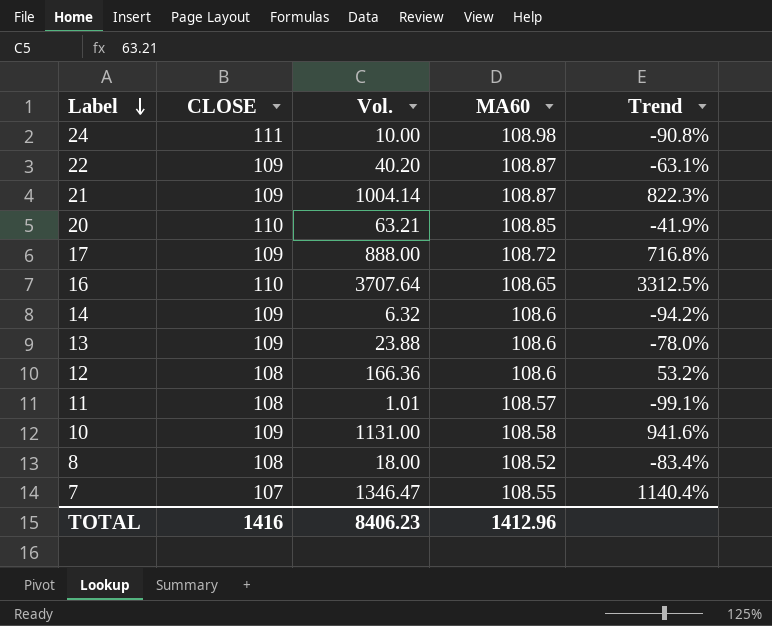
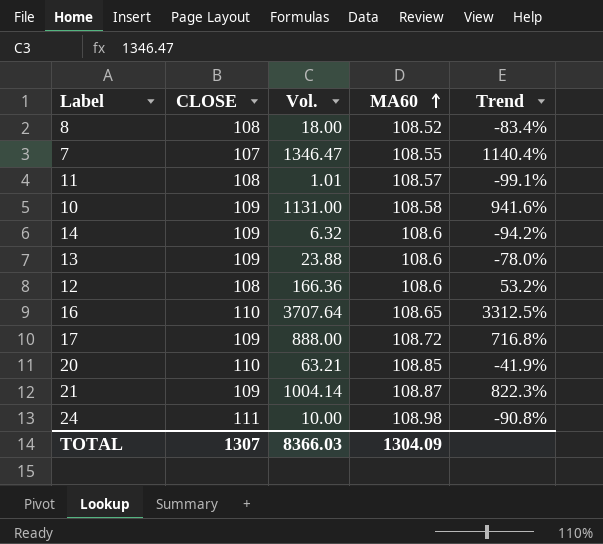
row order: Label descending -> MA60 ascending
row 22: 109 | 40.20 | 108.87 | -63.1% -> none
TOTAL | CLOSE: 1416 -> 1307
TOTAL | Vol.: 8406.23 -> 8366.03
TOTAL | MA60: 1412.96 -> 1304.09

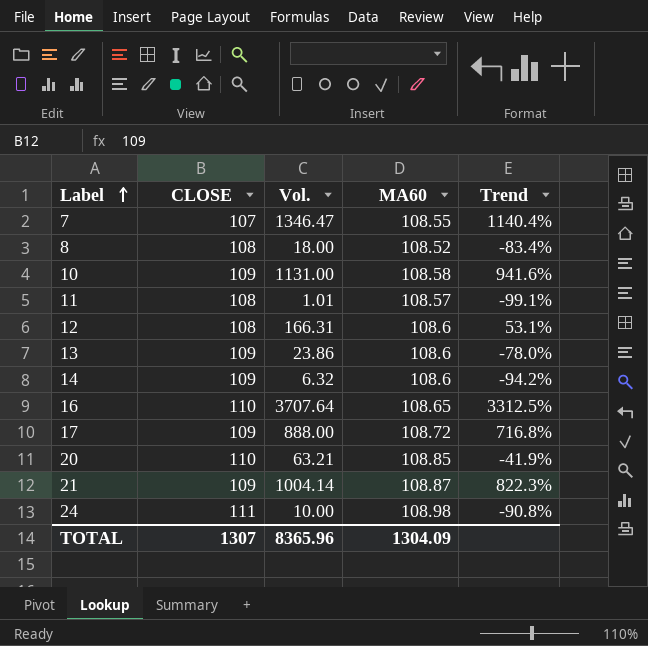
row order: MA60 ascending -> Label ascending
12 | Vol.: 166.36 -> 166.31
12 | Trend: 53.2% -> 53.1%
13 | Vol.: 23.88 -> 23.86
TOTAL | Vol.: 8366.03 -> 8365.96

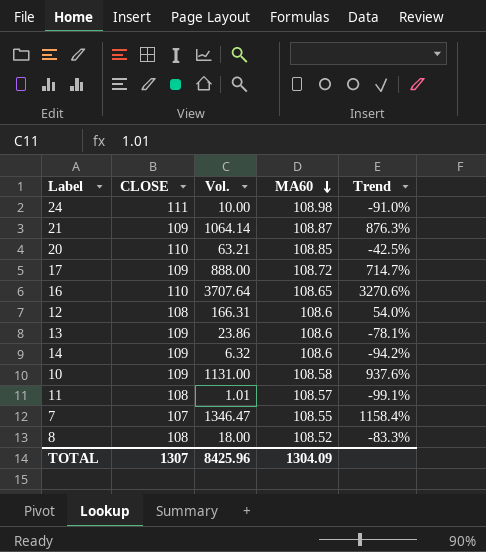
row order: Label ascending -> MA60 descending
column Trend | formula: ([Vol.] - [MA60]) / [MA60] -> ([Vol.] - [CLOSE]) / [CLOSE]
21 | Vol.: 1004.14 -> 1064.14
TOTAL | Vol.: 8365.96 -> 8425.96

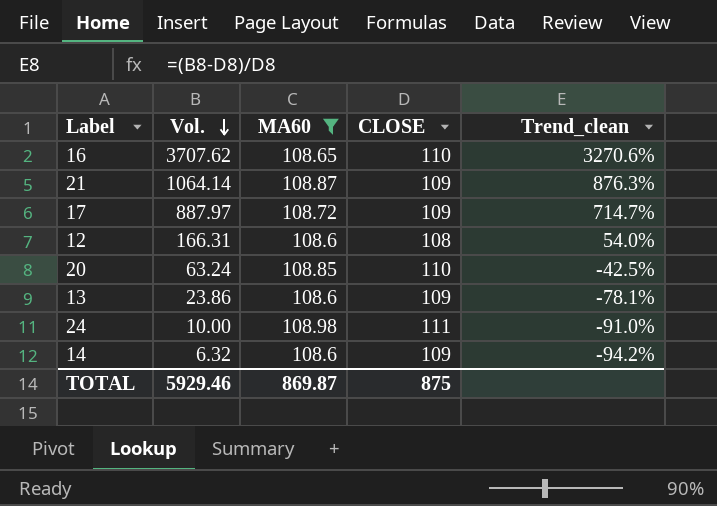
filter: none -> MA60 >= 108.6
row order: MA60 descending -> Vol. descending
column CLOSE | position: 2 -> 4
column name: Trend -> Trend_clean
16 | Vol.: 3707.64 -> 3707.62
17 | Vol.: 888.00 -> 887.97
20 | Vol.: 63.21 -> 63.24
TOTAL | Vol.: 8425.96 -> 5929.46
TOTAL | MA60: 1304.09 -> 869.87
TOTAL | CLOSE: 1307 -> 875

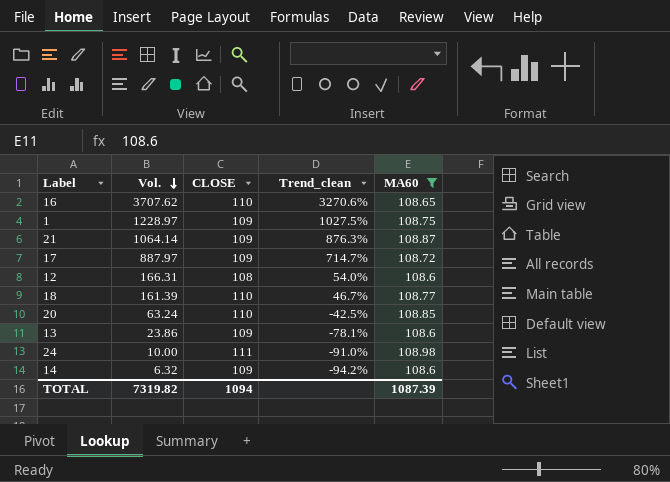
column MA60 | position: 3 -> 5
row 1: none -> 1228.97 | 109 | 1027.5% | 108.75
row 18: none -> 161.39 | 110 | 46.7% | 108.77
TOTAL | Vol.: 5929.46 -> 7319.82
TOTAL | CLOSE: 875 -> 1094
TOTAL | MA60: 869.87 -> 1087.39

